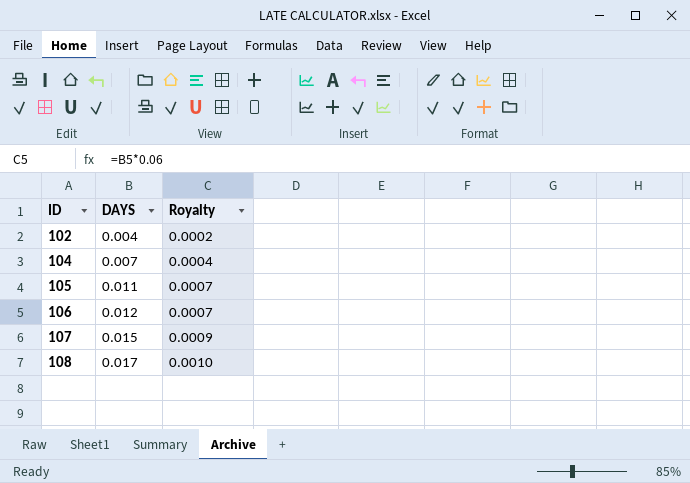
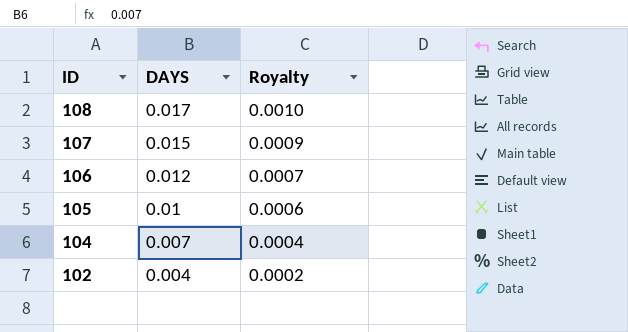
row order: ID ascending -> ID descending
105 | DAYS: 0.011 -> 0.01
105 | Royalty: 0.0007 -> 0.0006

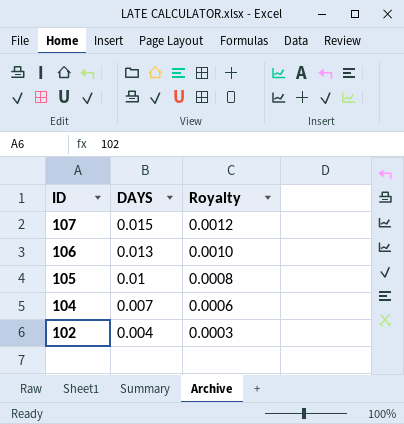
column Royalty | formula: [DAYS] * 0.06 -> [DAYS] * 0.08
row 108: 0.017 | 0.0010 -> none
106 | DAYS: 0.012 -> 0.013

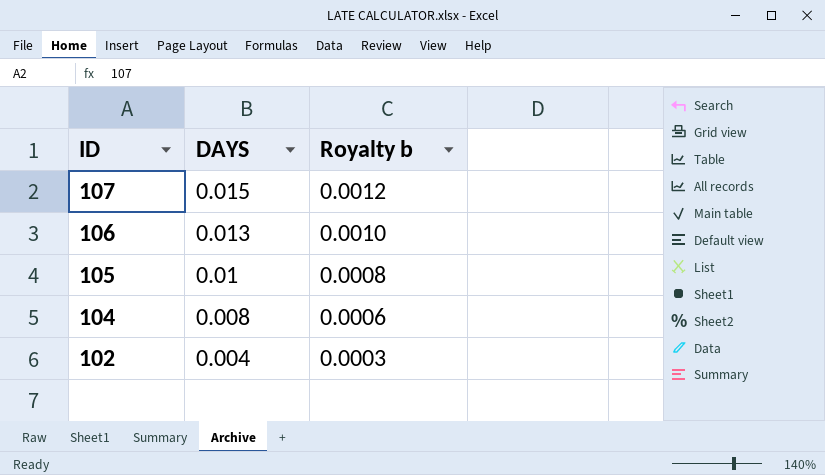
column name: Royalty -> Royalty b
104 | DAYS: 0.007 -> 0.008

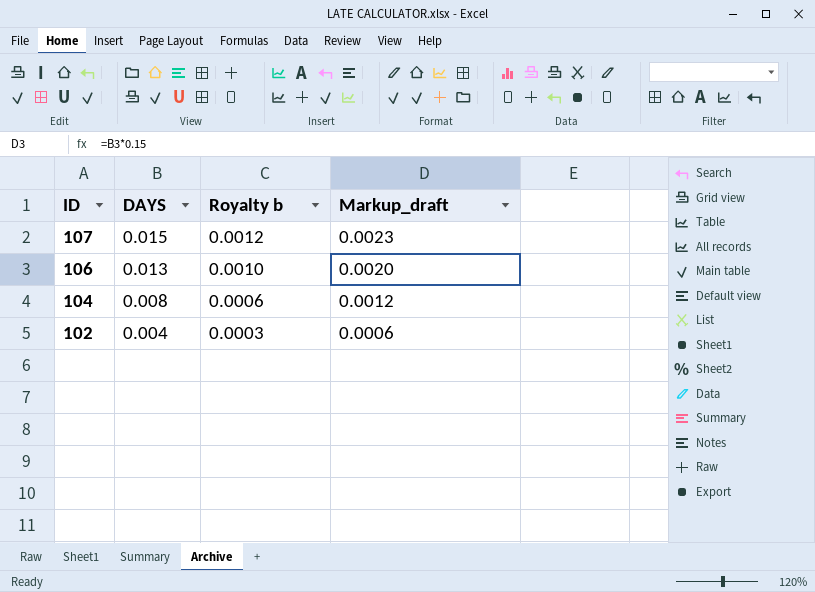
column Markup_draft | formula: none -> [DAYS] * 0.15
row 105: 0.01 | 0.0008 -> none

